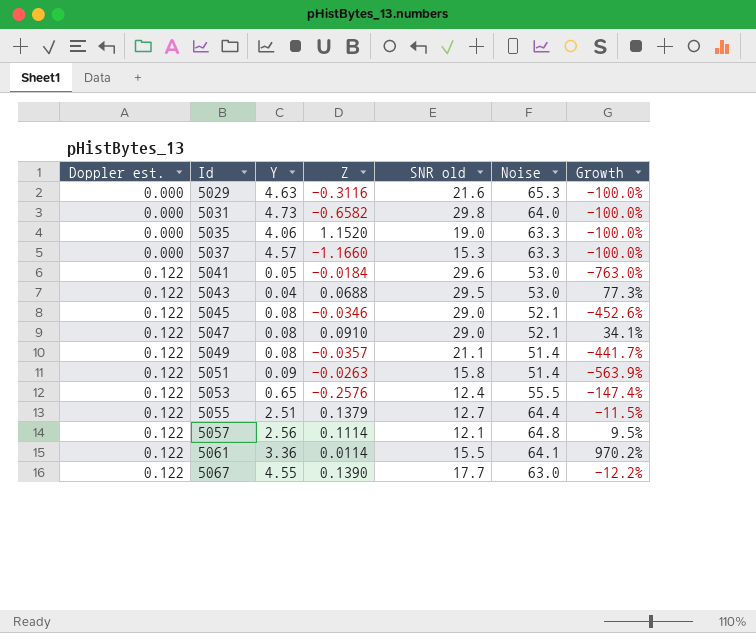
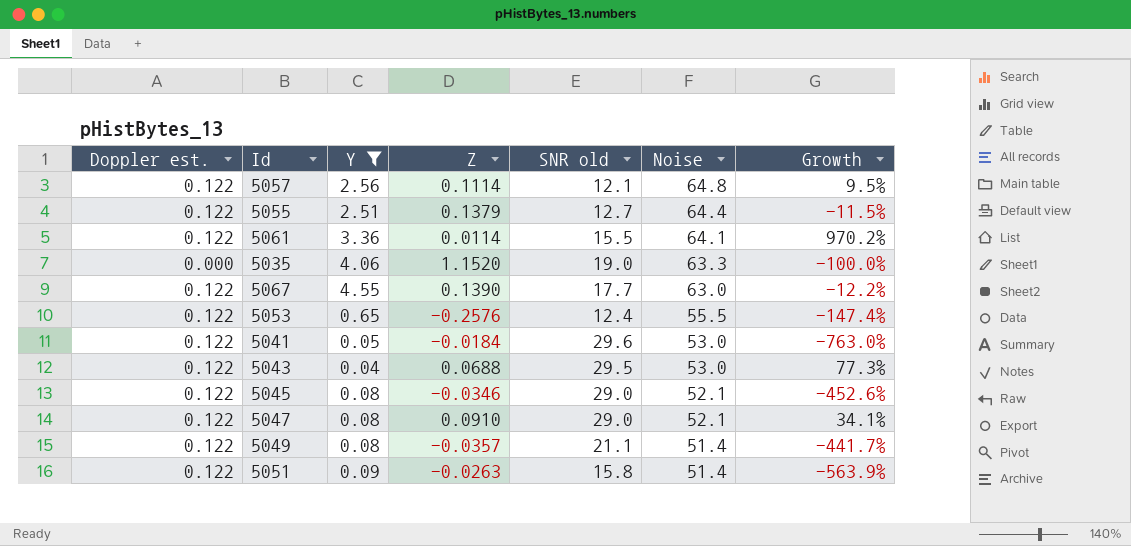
filter: none -> Y <= 4.55
row order: Doppler est. ascending -> Noise descending

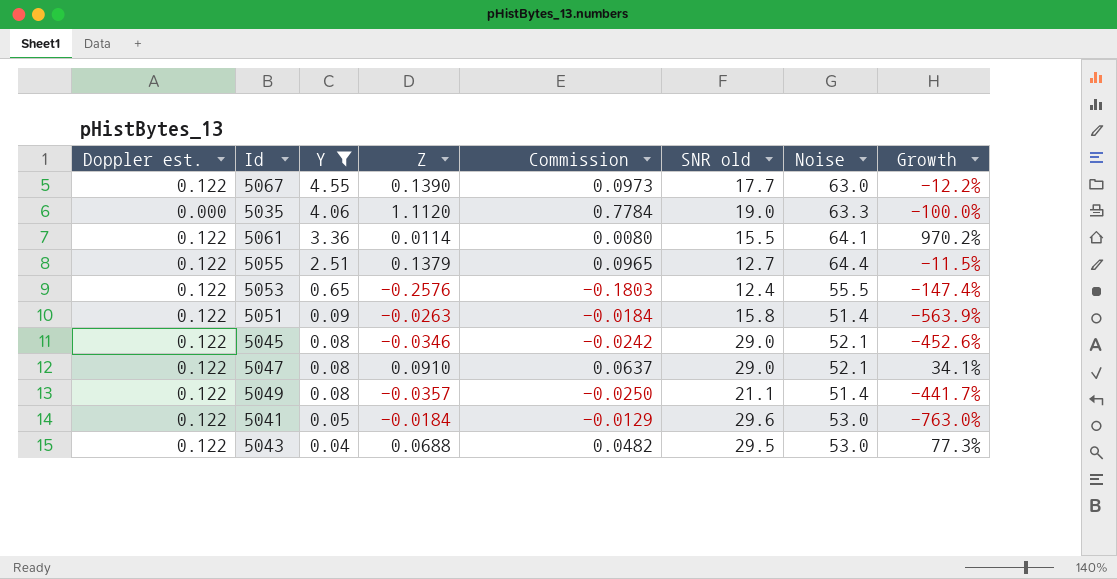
row order: Noise descending -> Y descending
column Commission | formula: none -> [Z] * 0.7
row 5057: 0.122 | 2.56 | 0.1114 | 12.1 | 64.8 | 9.5% -> none
5035 | Z: 1.1520 -> 1.1120

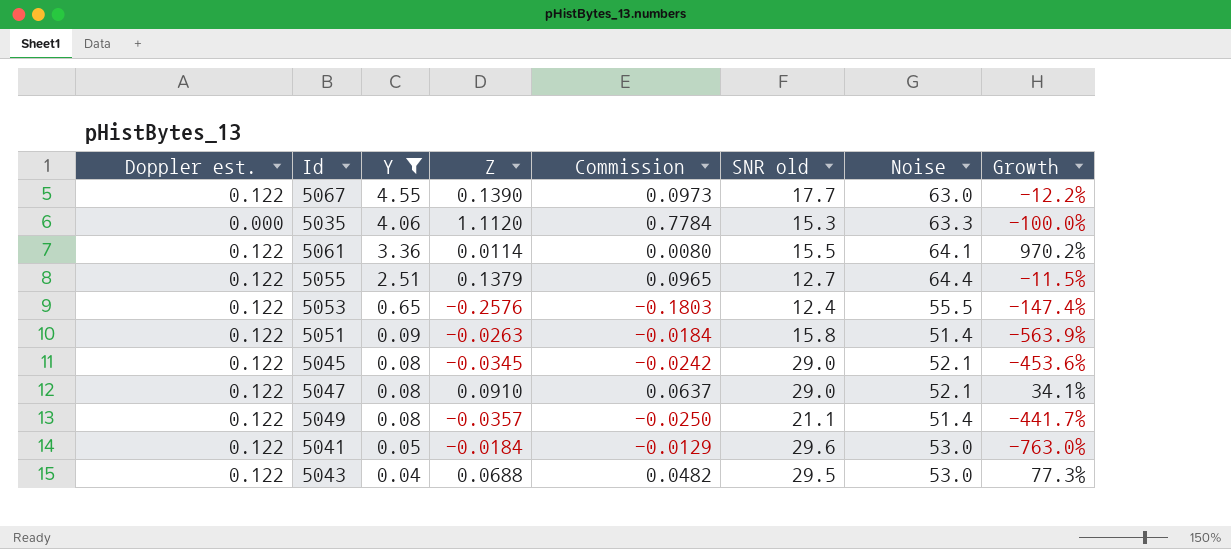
5035 | SNR old: 19.0 -> 15.3
5045 | Z: -0.0346 -> -0.0345
5045 | Growth: -452.6% -> -453.6%

